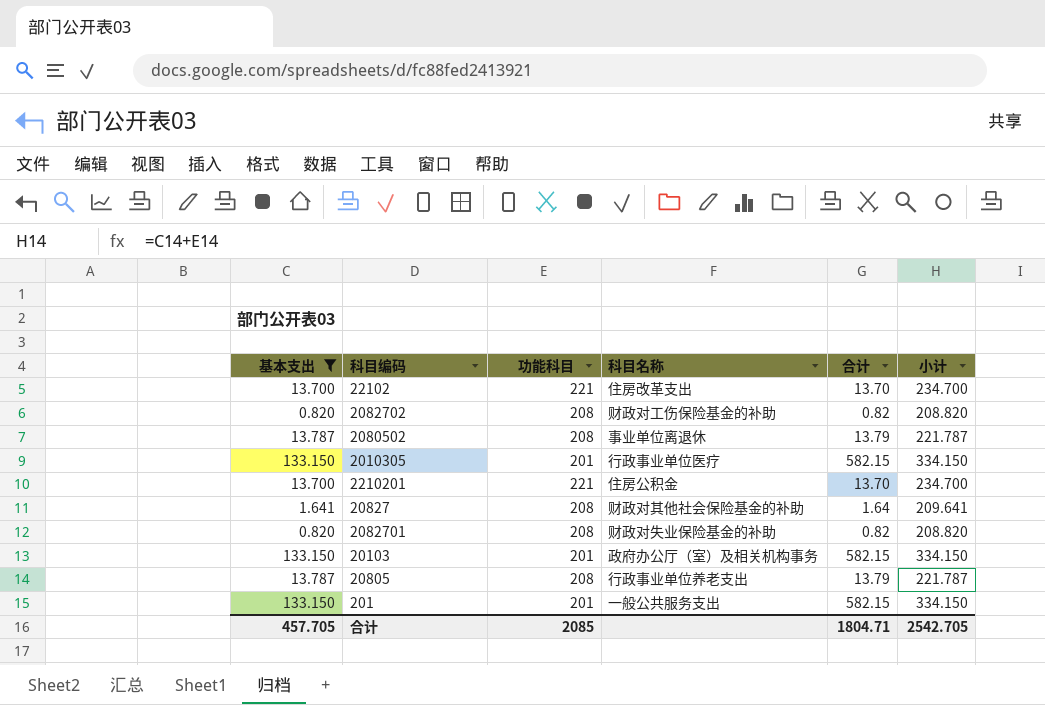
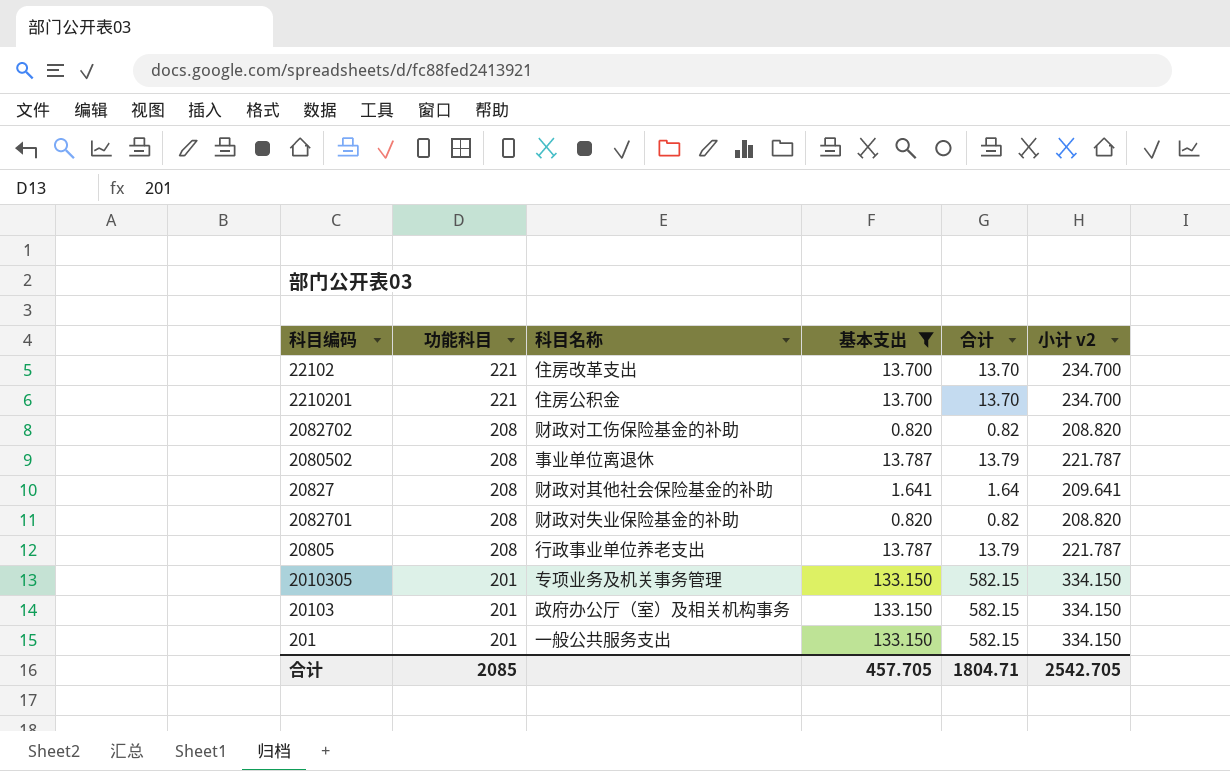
row order: none -> 功能科目 descending
column 基本支出 | position: 1 -> 4
column name: 小计 -> 小计 v2
2010305 | 科目名称: 行政事业单位医疗 -> 专项业务及机关事务管理

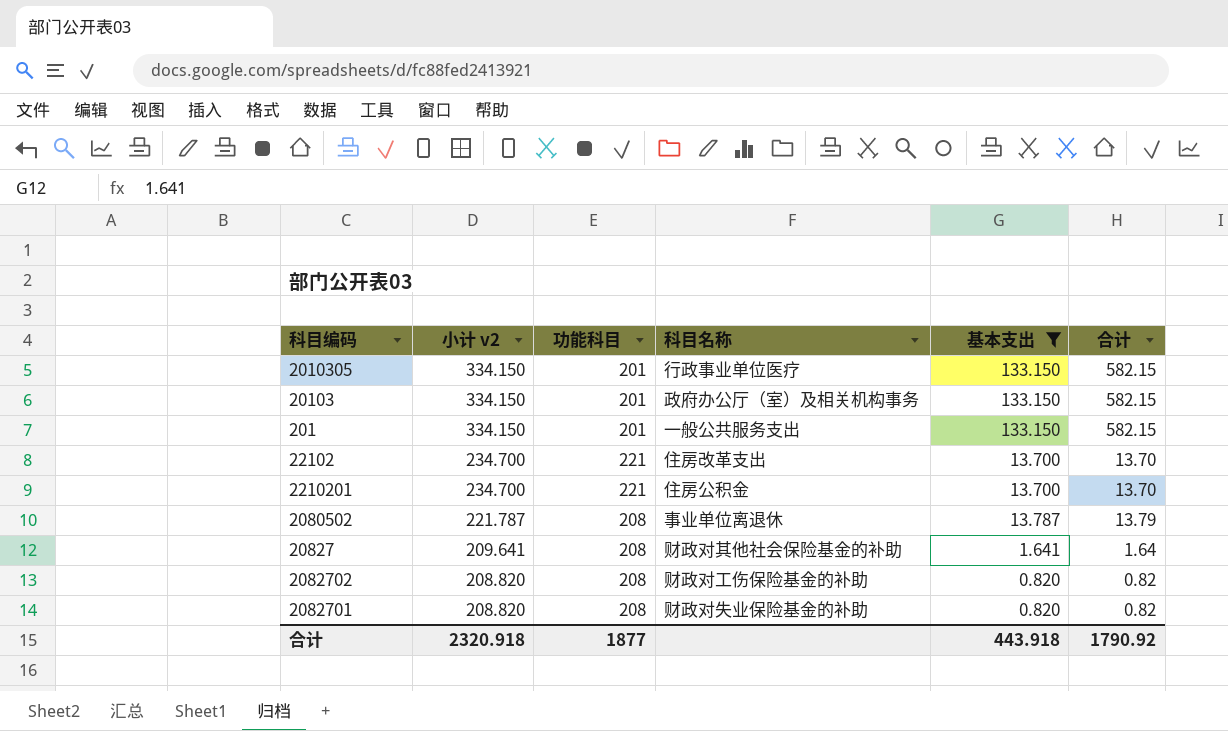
row order: 功能科目 descending -> 小计 v2 descending
column 小计 v2 | position: 6 -> 2
row 20805: 208 | 行政事业单位养老支出 | 13.787 | 13.79 | 221.787 -> none
2010305 | 科目名称: 专项业务及机关事务管理 -> 行政事业单位医疗
合计 | 小计 v2: 2542.705 -> 2320.918
合计 | 功能科目: 2085 -> 1877
合计 | 基本支出: 457.705 -> 443.918
合计 | 合计: 1804.71 -> 1790.92

